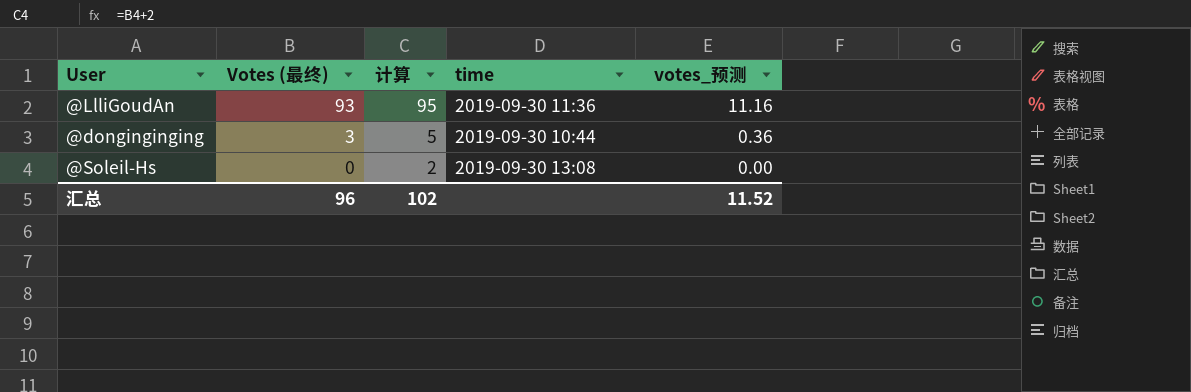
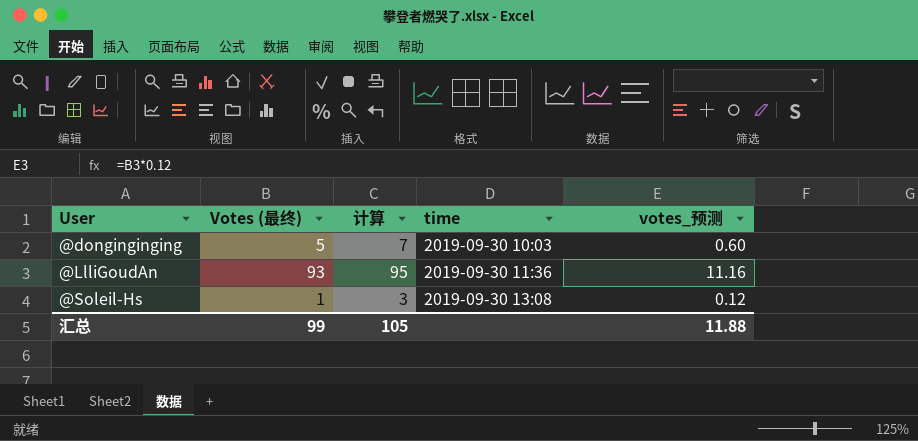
row order: Votes (最终) descending -> User ascending
@donginginging | Votes (最终): 3 -> 5
@donginginging | 计算: 5 -> 7
@donginginging | time: 2019-09-30 10:44 -> 2019-09-30 10:03
@donginginging | votes_预测: 0.36 -> 0.60
@Soleil-Hs | Votes (最终): 0 -> 1
@Soleil-Hs | 计算: 2 -> 3
@Soleil-Hs | votes_预测: 0.00 -> 0.12
汇总 | Votes (最终): 96 -> 99
汇总 | 计算: 102 -> 105
汇总 | votes_预测: 11.52 -> 11.88

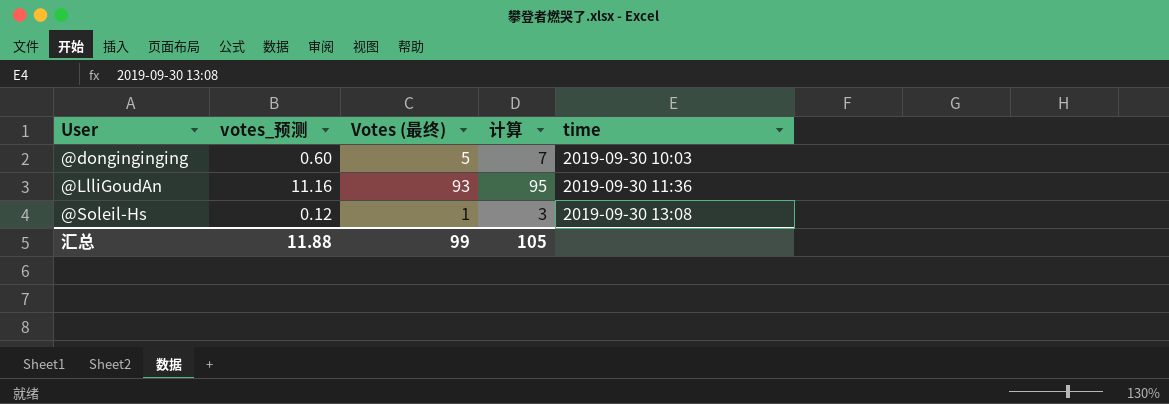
column votes_预测 | position: 5 -> 2

